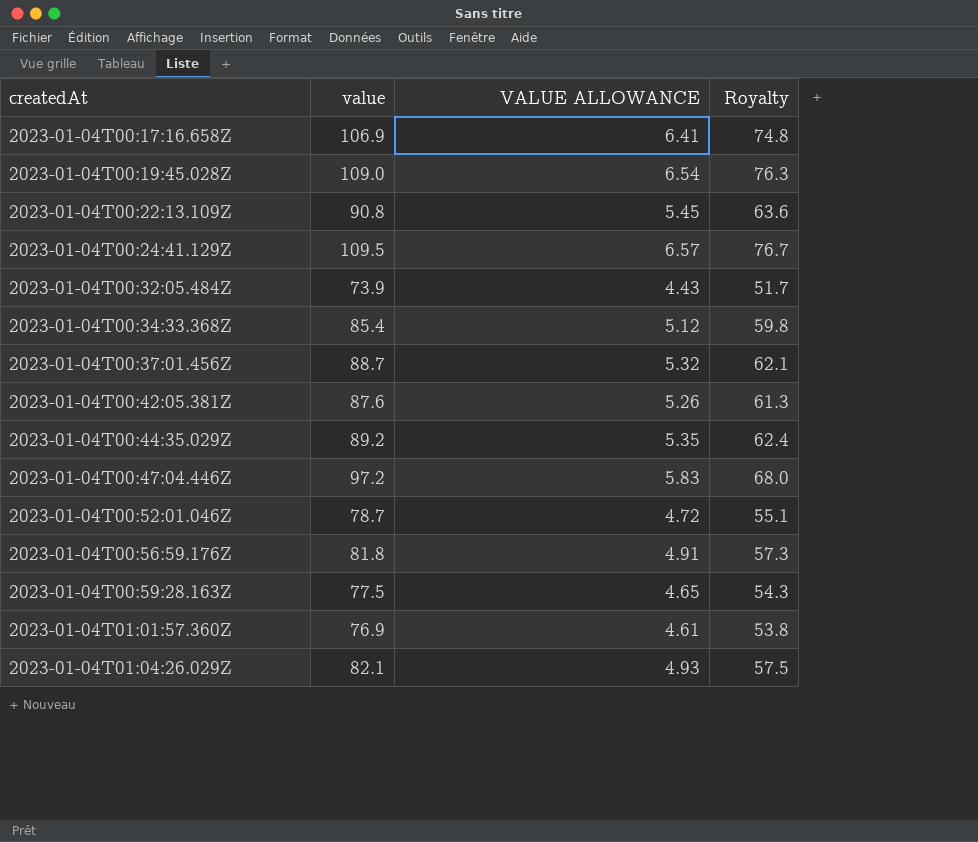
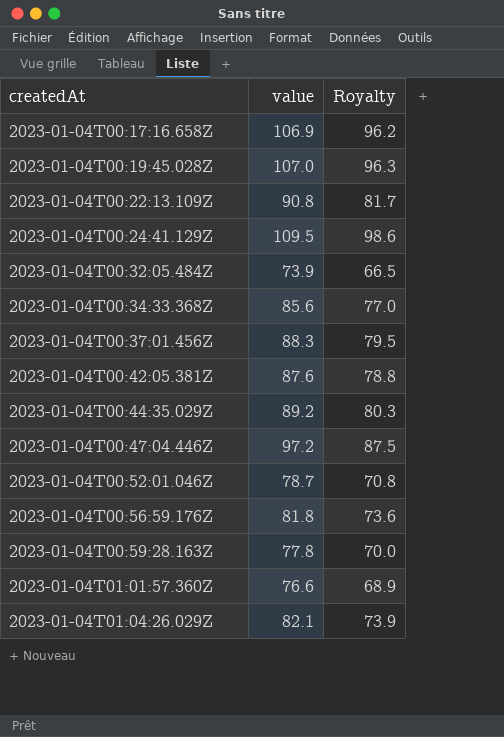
column VALUE ALLOWANCE | formula: [value] * 0.06 -> none
column Royalty | formula: [value] * 0.7 -> [value] * 0.9
2023-01-04T00:19:45.028Z | value: 109.0 -> 107.0
2023-01-04T00:34:33.368Z | value: 85.4 -> 85.6
2023-01-04T00:37:01.456Z | value: 88.7 -> 88.3
2023-01-04T00:59:28.163Z | value: 77.5 -> 77.8
2023-01-04T01:01:57.360Z | value: 76.9 -> 76.6

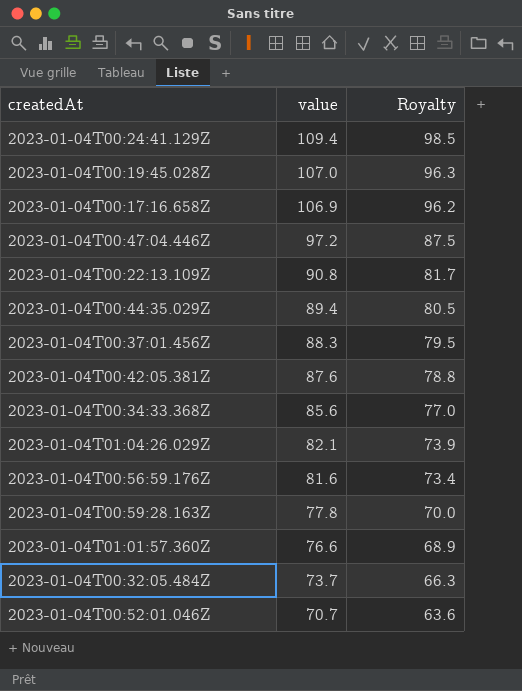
row order: createdAt ascending -> value descending
2023-01-04T00:24:41.129Z | value: 109.5 -> 109.4
2023-01-04T00:24:41.129Z | Royalty: 98.6 -> 98.5
2023-01-04T00:44:35.029Z | value: 89.2 -> 89.4
2023-01-04T00:44:35.029Z | Royalty: 80.3 -> 80.5
2023-01-04T00:56:59.176Z | value: 81.8 -> 81.6
2023-01-04T00:56:59.176Z | Royalty: 73.6 -> 73.4
2023-01-04T00:32:05.484Z | value: 73.9 -> 73.7
2023-01-04T00:32:05.484Z | Royalty: 66.5 -> 66.3
2023-01-04T00:52:01.046Z | value: 78.7 -> 70.7
2023-01-04T00:52:01.046Z | Royalty: 70.8 -> 63.6

